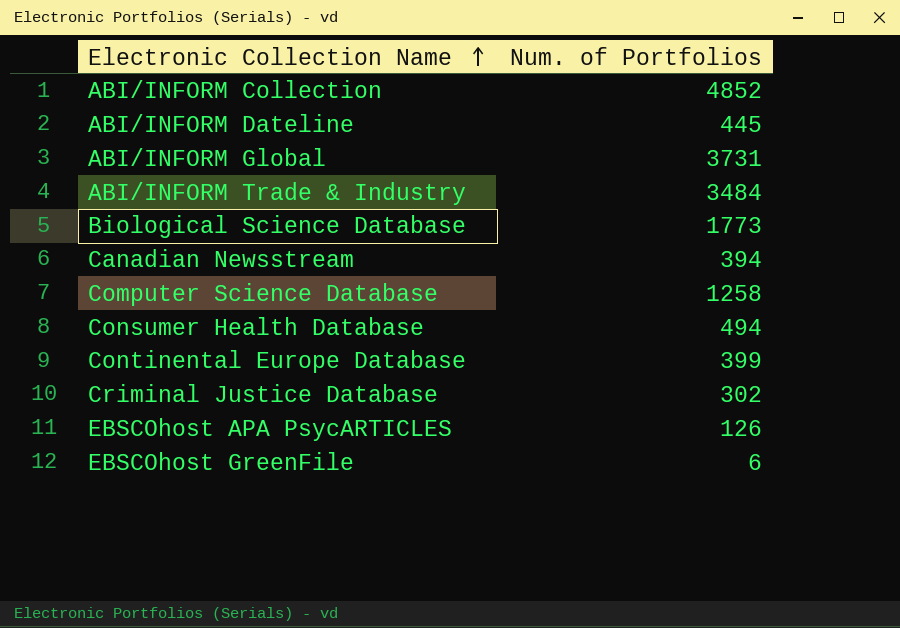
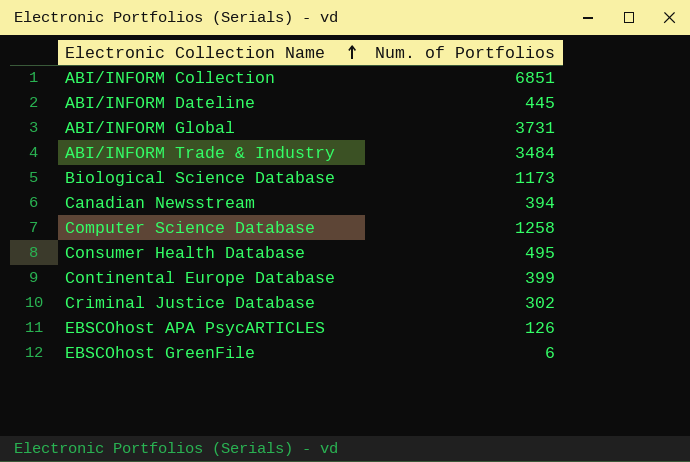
ABI/INFORM Collection | Num. of Portfolios: 4852 -> 6851
Biological Science Database | Num. of Portfolios: 1773 -> 1173
Consumer Health Database | Num. of Portfolios: 494 -> 495

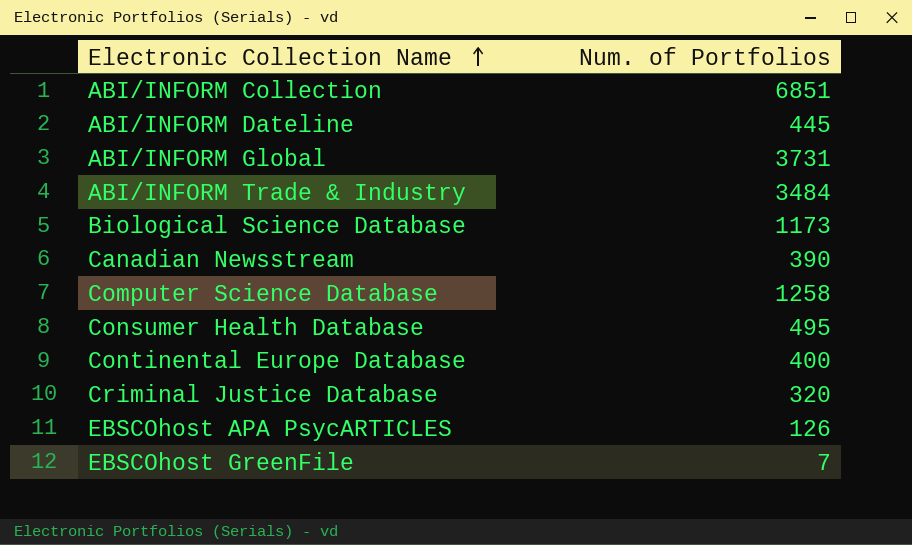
Canadian Newsstream | Num. of Portfolios: 394 -> 390
Continental Europe Database | Num. of Portfolios: 399 -> 400
Criminal Justice Database | Num. of Portfolios: 302 -> 320
EBSCOhost GreenFile | Num. of Portfolios: 6 -> 7

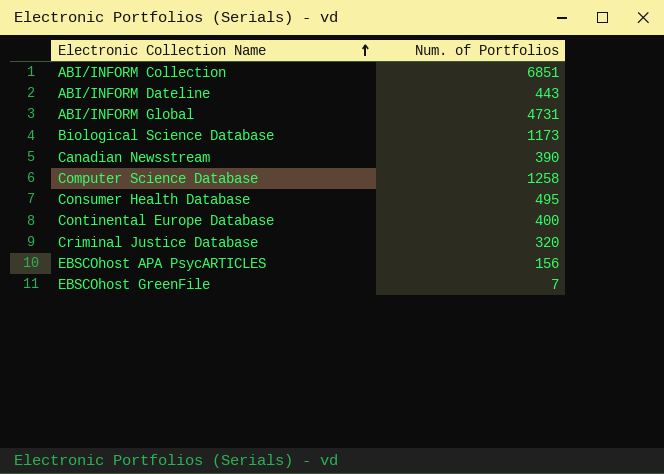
row ABI/INFORM Trade & Industry: 3484 -> none
ABI/INFORM Dateline | Num. of Portfolios: 445 -> 443
ABI/INFORM Global | Num. of Portfolios: 3731 -> 4731
EBSCOhost APA PsycARTICLES | Num. of Portfolios: 126 -> 156

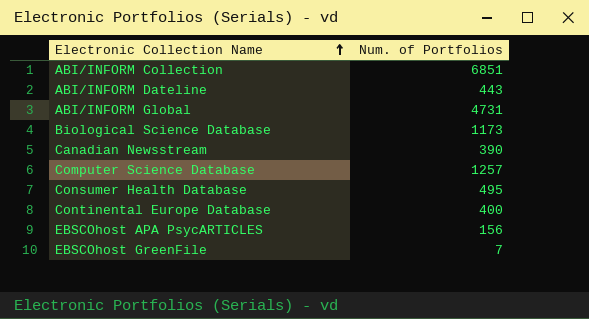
row Criminal Justice Database: 320 -> none
Computer Science Database | Num. of Portfolios: 1258 -> 1257

